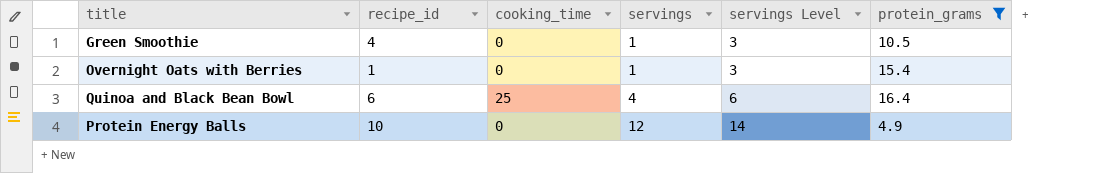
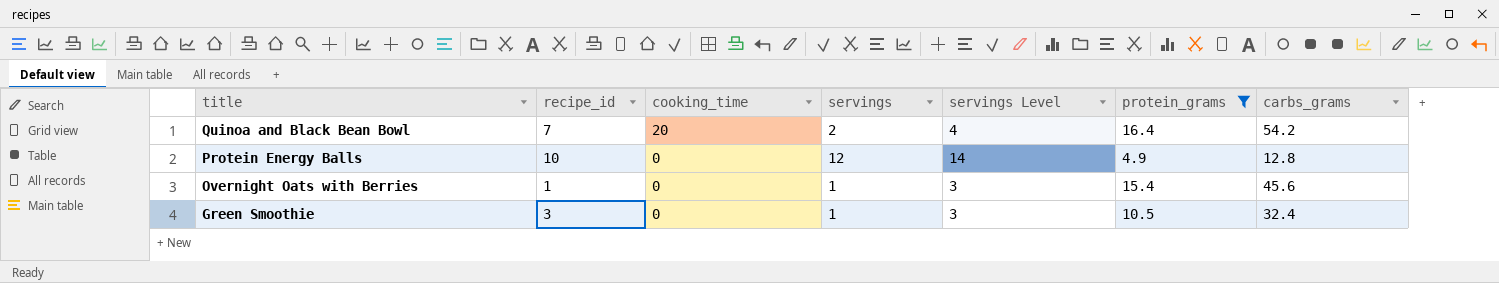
row order: servings ascending -> title descending
column carbs_grams | position: none -> 7
Quinoa and Black Bean Bowl | recipe_id: 6 -> 7
Quinoa and Black Bean Bowl | cooking_time: 25 -> 20
Quinoa and Black Bean Bowl | servings: 4 -> 2
Quinoa and Black Bean Bowl | servings Level: 6 -> 4
Green Smoothie | recipe_id: 4 -> 3

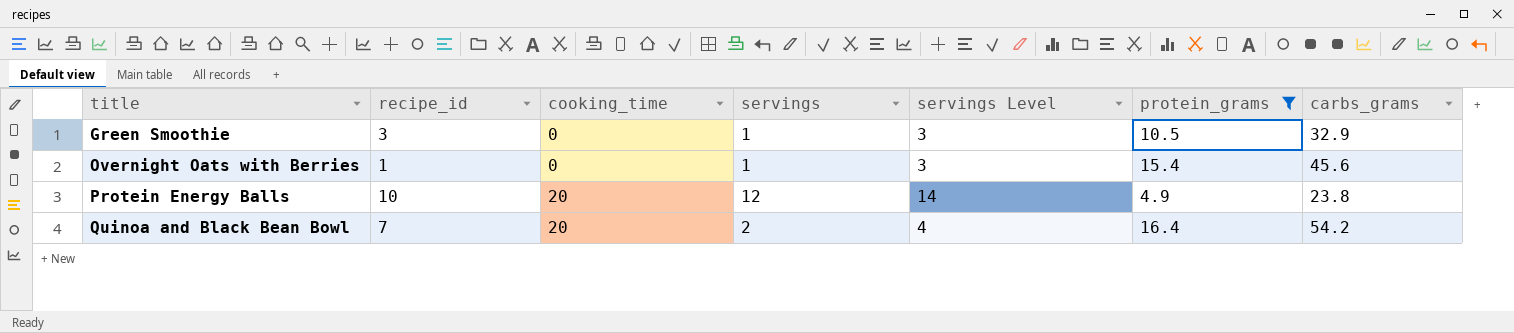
row order: title descending -> title ascending
Green Smoothie | carbs_grams: 32.4 -> 32.9
Protein Energy Balls | cooking_time: 0 -> 20
Protein Energy Balls | carbs_grams: 12.8 -> 23.8

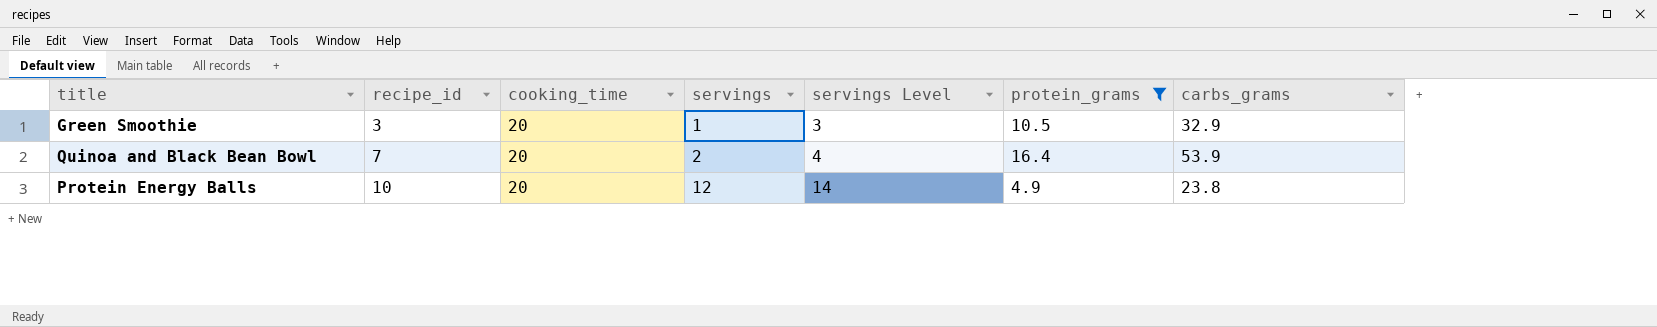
row order: title ascending -> recipe_id ascending
row Overnight Oats with Berries: 1 | 0 | 1 | 3 | 15.4 | 45.6 -> none
Green Smoothie | cooking_time: 0 -> 20
Quinoa and Black Bean Bowl | carbs_grams: 54.2 -> 53.9

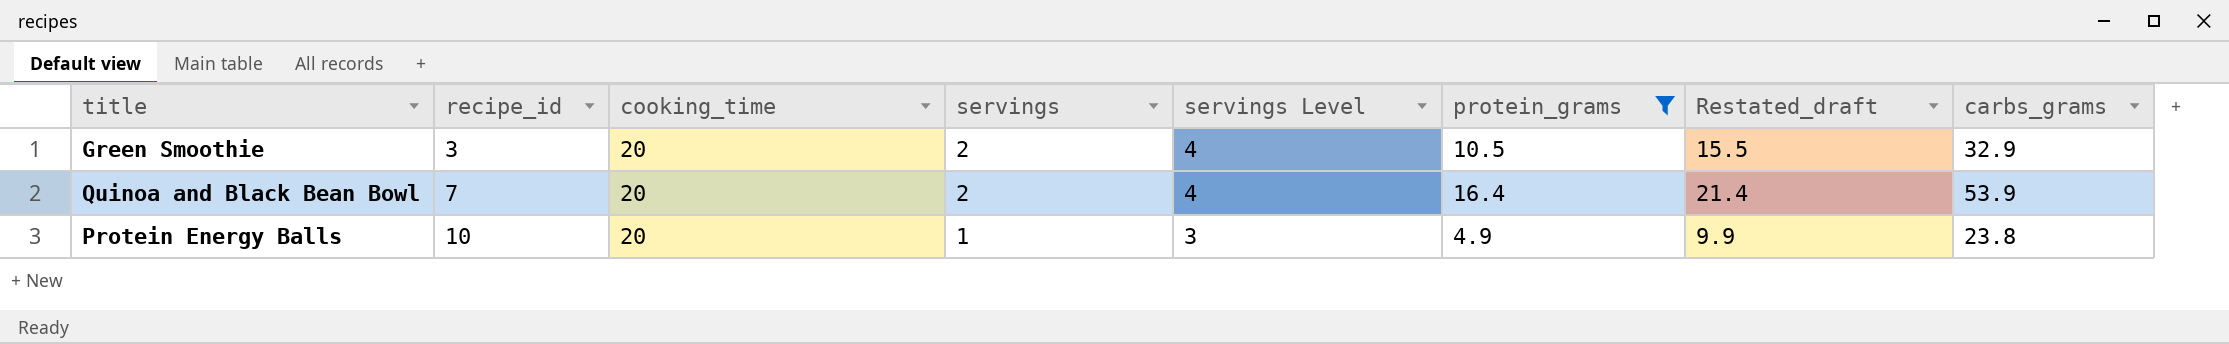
column Restated_draft | formula: none -> [protein_grams] + 5
Green Smoothie | servings: 1 -> 2
Green Smoothie | servings Level: 3 -> 4
Protein Energy Balls | servings: 12 -> 1
Protein Energy Balls | servings Level: 14 -> 3

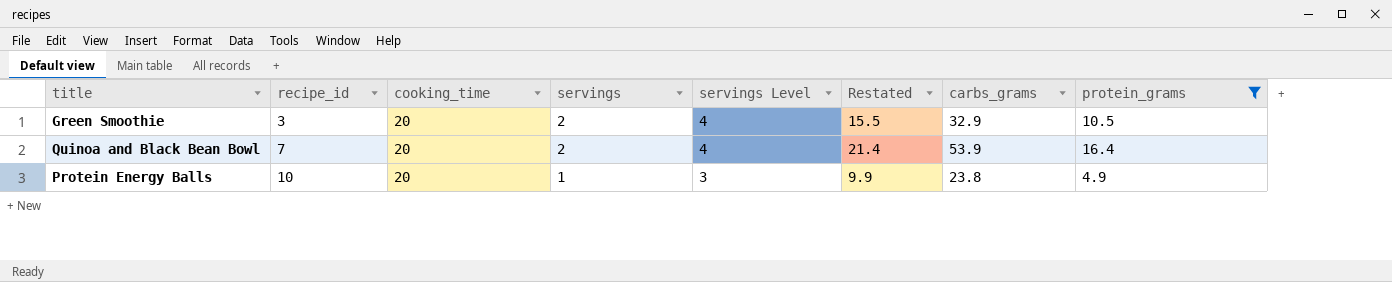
column name: Restated_draft -> Restated
column protein_grams | position: 6 -> 8

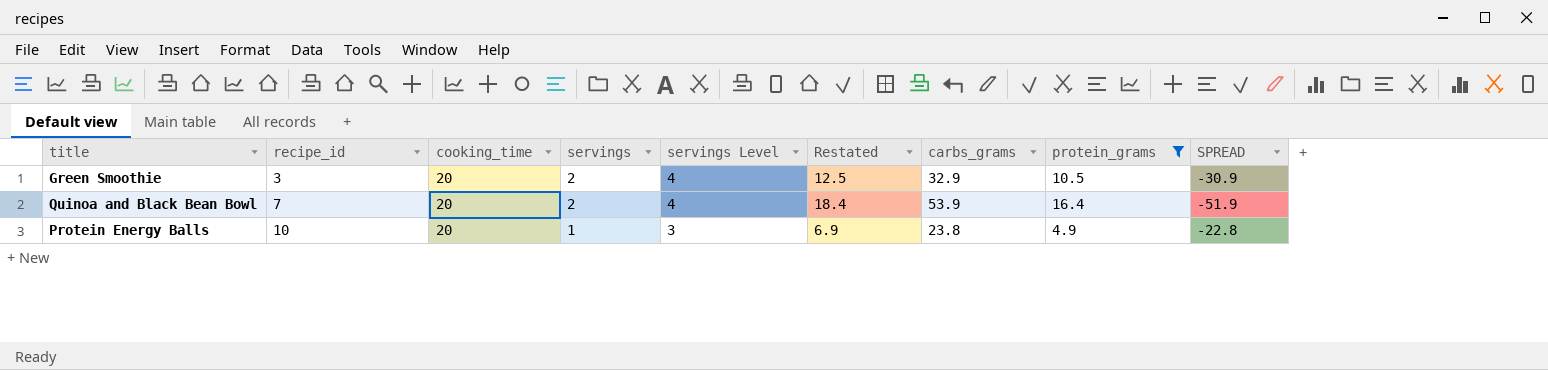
column Restated | formula: [protein_grams] + 5 -> [protein_grams] + 2
column SPREAD | formula: none -> [servings] - [carbs_grams]

